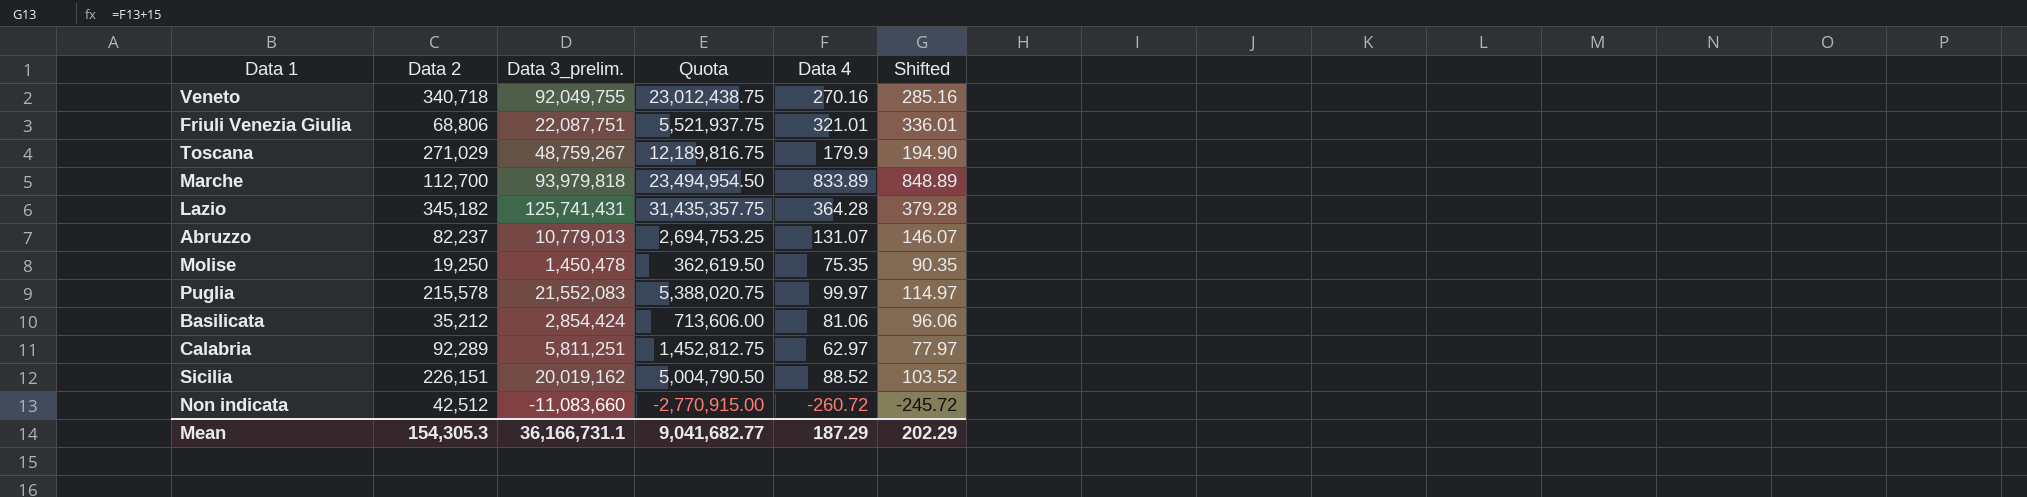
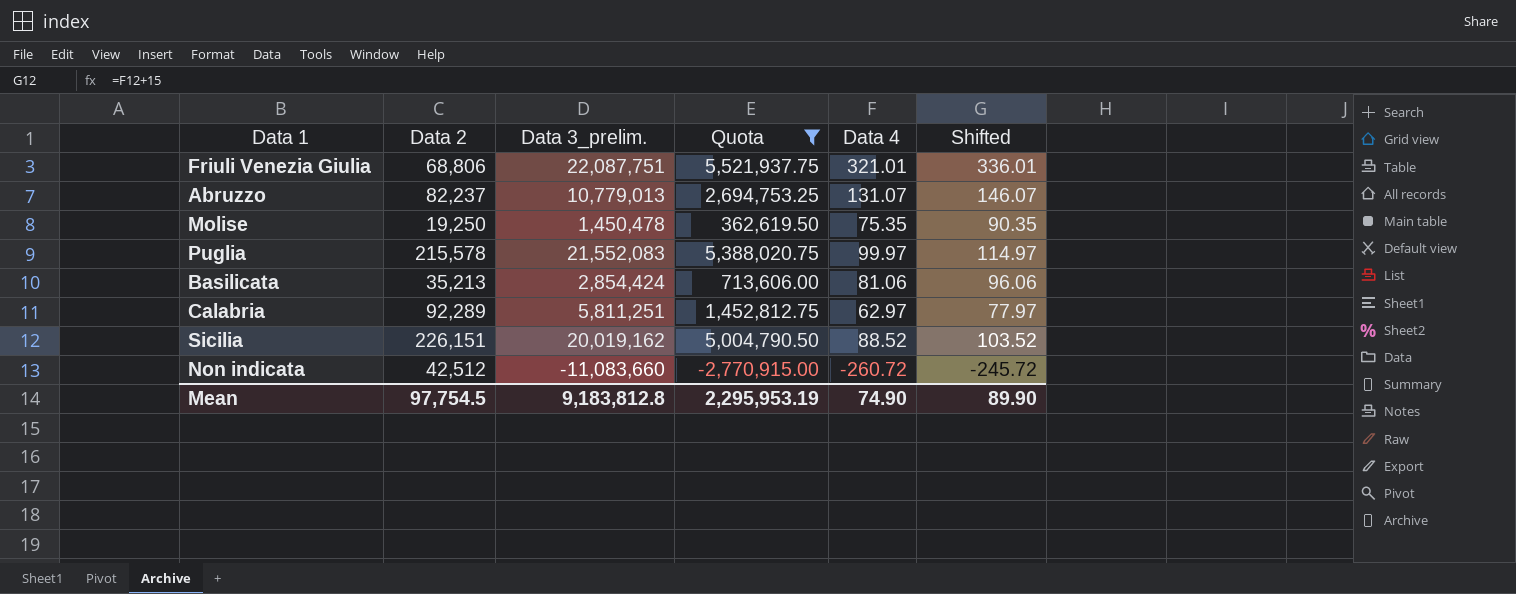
filter: none -> Quota <= 5,521,937.75
Basilicata | Data 2: 35,212 -> 35,213
Mean | Data 2: 154,305.3 -> 97,754.5
Mean | Data 3_prelim.: 36,166,731.1 -> 9,183,812.8
Mean | Quota: 9,041,682.77 -> 2,295,953.19
Mean | Data 4: 187.29 -> 74.90
Mean | Shifted: 202.29 -> 89.90

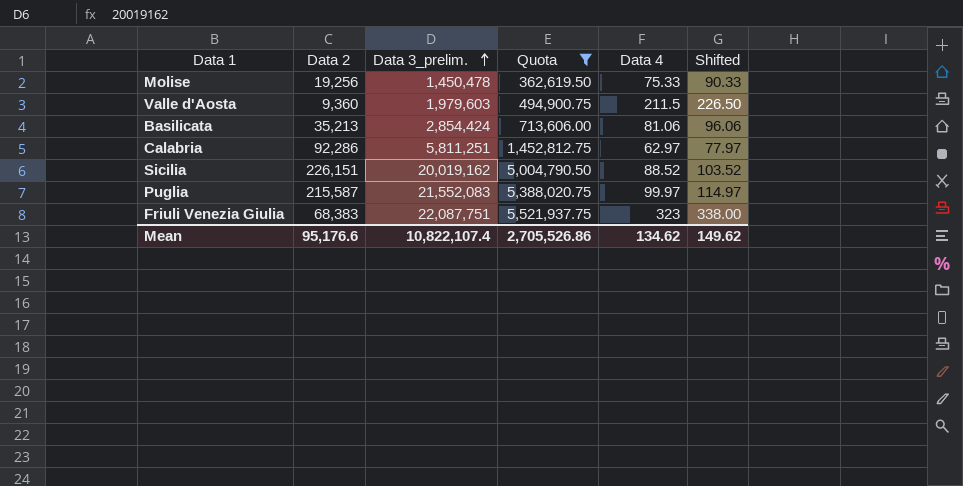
row order: none -> Data 3_prelim. ascending
row Abruzzo: 82,237 | 10,779,013 | 2,694,753.25 | 131.07 | 146.07 -> none
row Non indicata: 42,512 | -11,083,660 | -2,770,915.00 | -260.72 | -245.72 -> none
Molise | Data 2: 19,250 -> 19,256
Molise | Data 4: 75.35 -> 75.33
Molise | Shifted: 90.35 -> 90.33
row Valle d'Aosta: none -> 9,360 | 1,979,603 | 494,900.75 | 211.5 | 226.50
Calabria | Data 2: 92,289 -> 92,286
Puglia | Data 2: 215,578 -> 215,587
Friuli Venezia Giulia | Data 2: 68,806 -> 68,383
Friuli Venezia Giulia | Data 4: 321.01 -> 323
Friuli Venezia Giulia | Shifted: 336.01 -> 338.00
Mean | Data 2: 97,754.5 -> 95,176.6
Mean | Data 3_prelim.: 9,183,812.8 -> 10,822,107.4
Mean | Quota: 2,295,953.19 -> 2,705,526.86
Mean | Data 4: 74.90 -> 134.62
Mean | Shifted: 89.90 -> 149.62

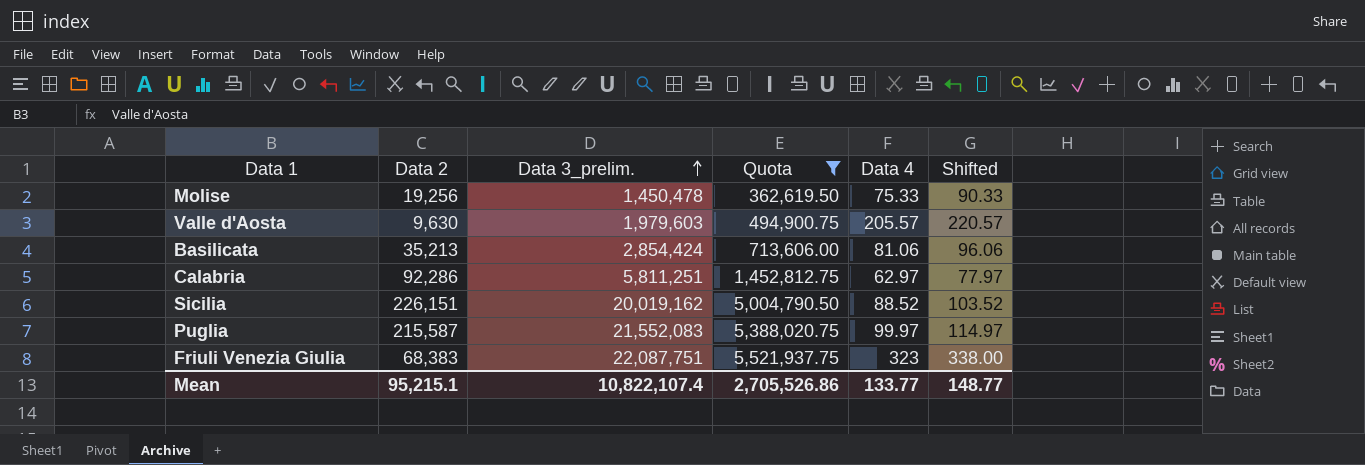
Valle d'Aosta | Data 2: 9,360 -> 9,630
Valle d'Aosta | Data 4: 211.5 -> 205.57
Valle d'Aosta | Shifted: 226.50 -> 220.57
Mean | Data 2: 95,176.6 -> 95,215.1
Mean | Data 4: 134.62 -> 133.77
Mean | Shifted: 149.62 -> 148.77

